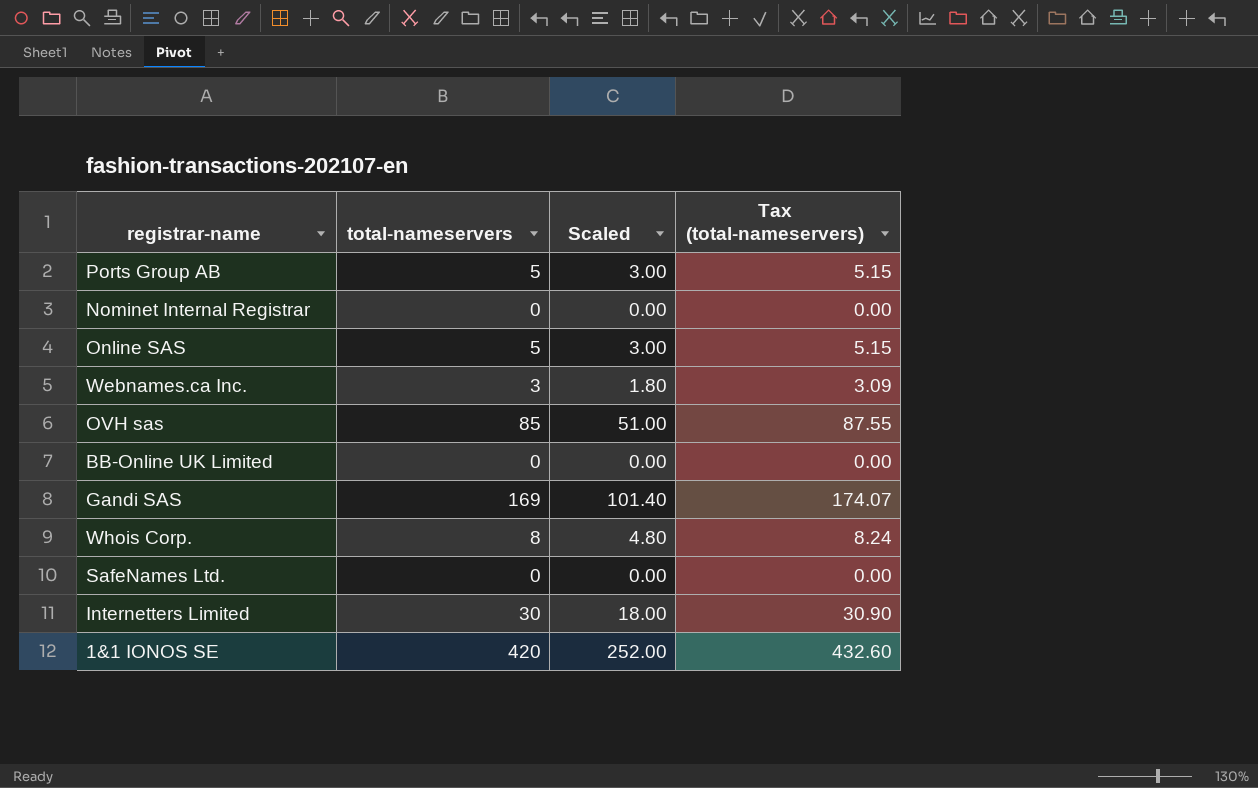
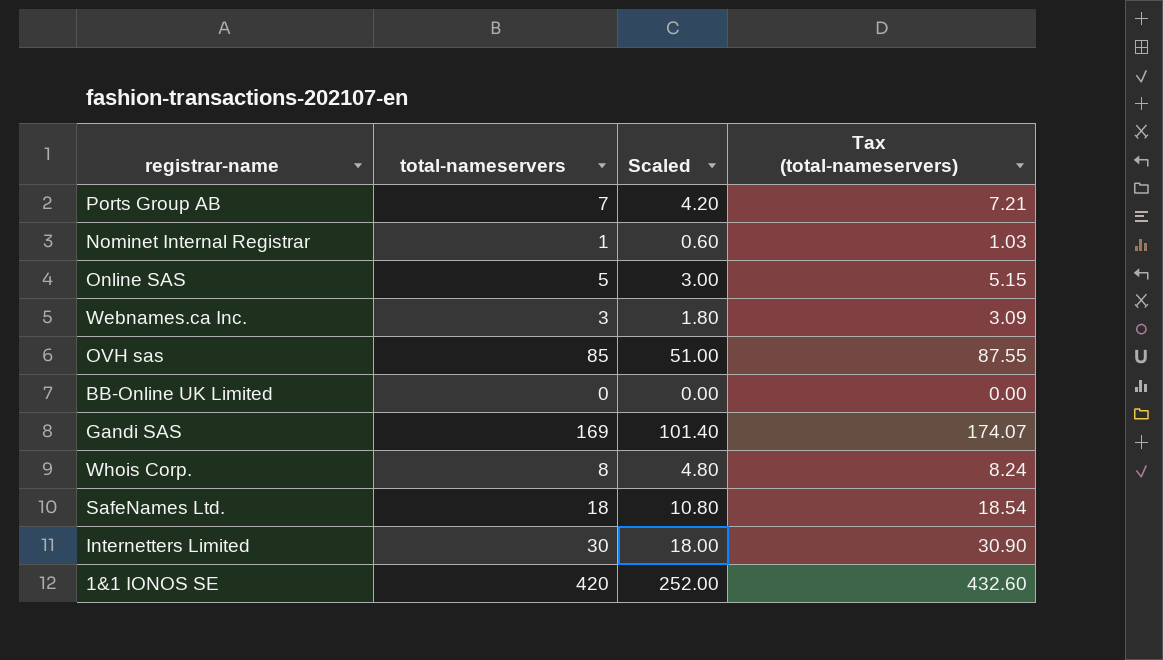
Ports Group AB | total-nameservers: 5 -> 7
Ports Group AB | Scaled: 3.00 -> 4.20
Ports Group AB | Tax (total-nameservers): 5.15 -> 7.21
Nominet Internal Registrar | total-nameservers: 0 -> 1
Nominet Internal Registrar | Scaled: 0.00 -> 0.60
Nominet Internal Registrar | Tax (total-nameservers): 0.00 -> 1.03
SafeNames Ltd. | total-nameservers: 0 -> 18
SafeNames Ltd. | Scaled: 0.00 -> 10.80
SafeNames Ltd. | Tax (total-nameservers): 0.00 -> 18.54

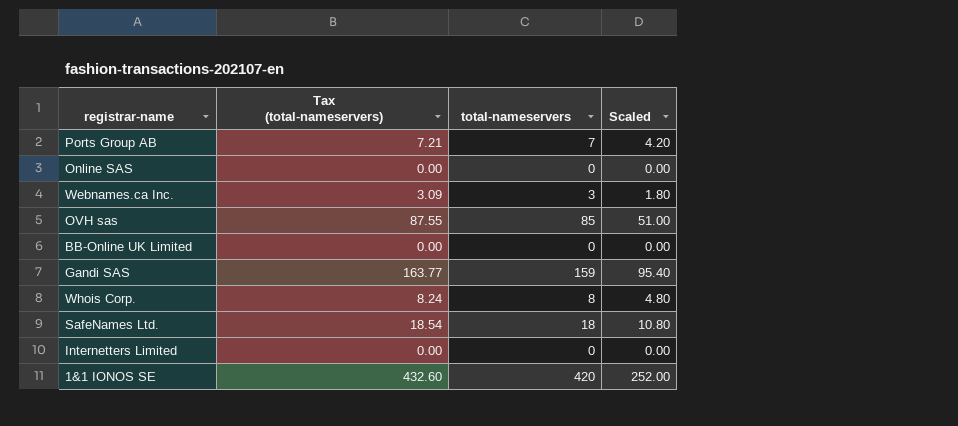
column Tax (total-nameservers) | position: 4 -> 2
row Nominet Internal Registrar: 1 | 0.60 | 1.03 -> none
Online SAS | Tax (total-nameservers): 5.15 -> 0.00
Online SAS | total-nameservers: 5 -> 0
Online SAS | Scaled: 3.00 -> 0.00
Gandi SAS | Tax (total-nameservers): 174.07 -> 163.77
Gandi SAS | total-nameservers: 169 -> 159
Gandi SAS | Scaled: 101.40 -> 95.40
Internetters Limited | Tax (total-nameservers): 30.90 -> 0.00
Internetters Limited | total-nameservers: 30 -> 0
Internetters Limited | Scaled: 18.00 -> 0.00

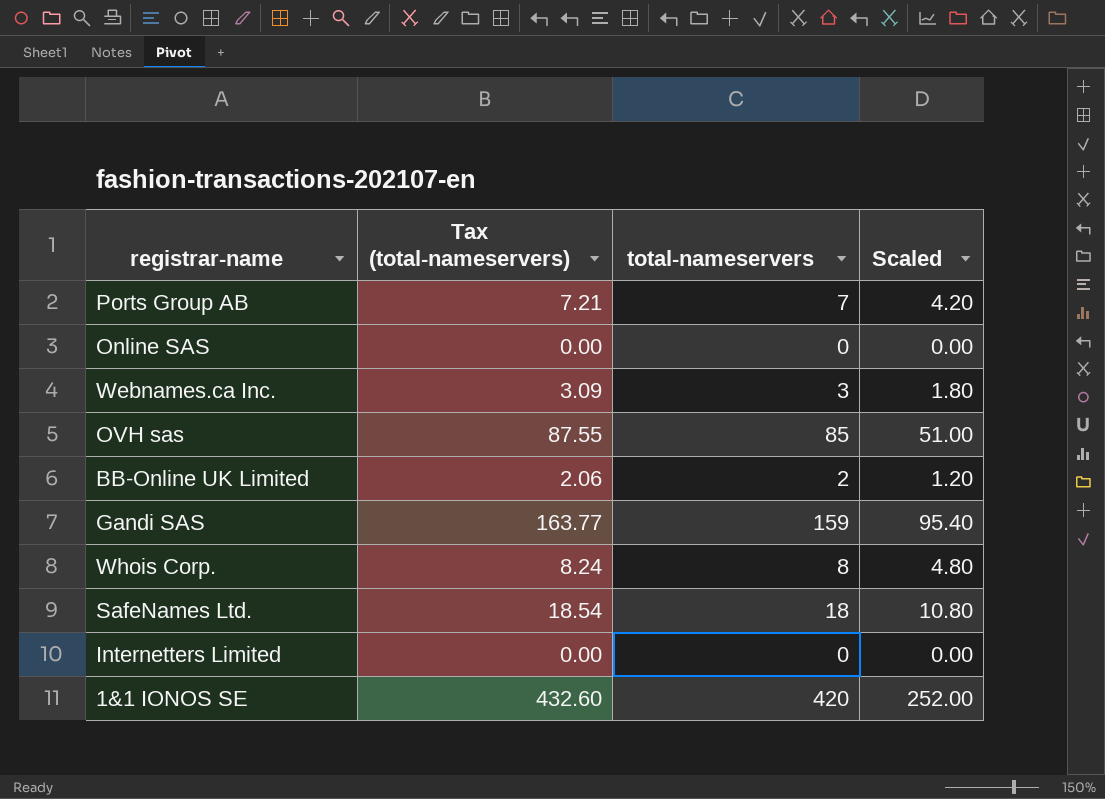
BB-Online UK Limited | Tax (total-nameservers): 0.00 -> 2.06
BB-Online UK Limited | total-nameservers: 0 -> 2
BB-Online UK Limited | Scaled: 0.00 -> 1.20

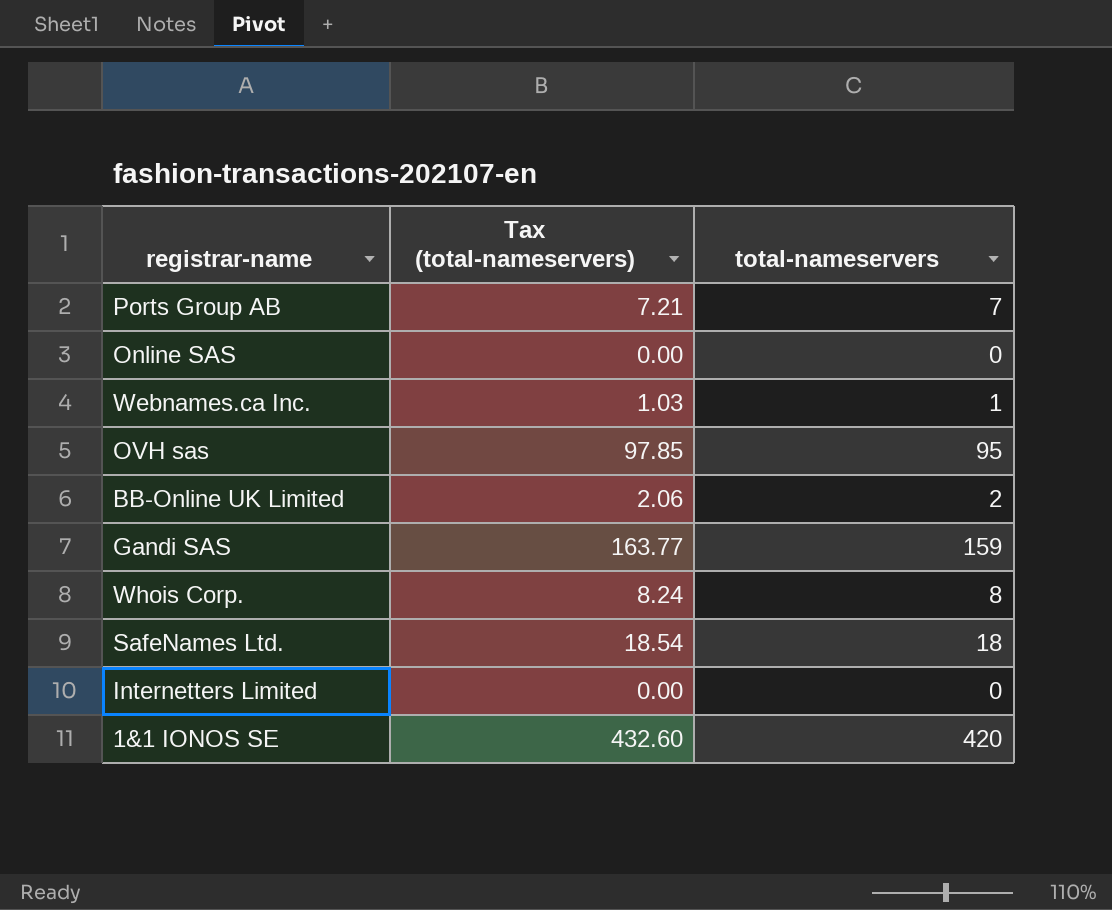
column Scaled | formula: [total-nameservers] * 0.6 -> none
Webnames.ca Inc. | Tax (total-nameservers): 3.09 -> 1.03
Webnames.ca Inc. | total-nameservers: 3 -> 1
OVH sas | Tax (total-nameservers): 87.55 -> 97.85
OVH sas | total-nameservers: 85 -> 95

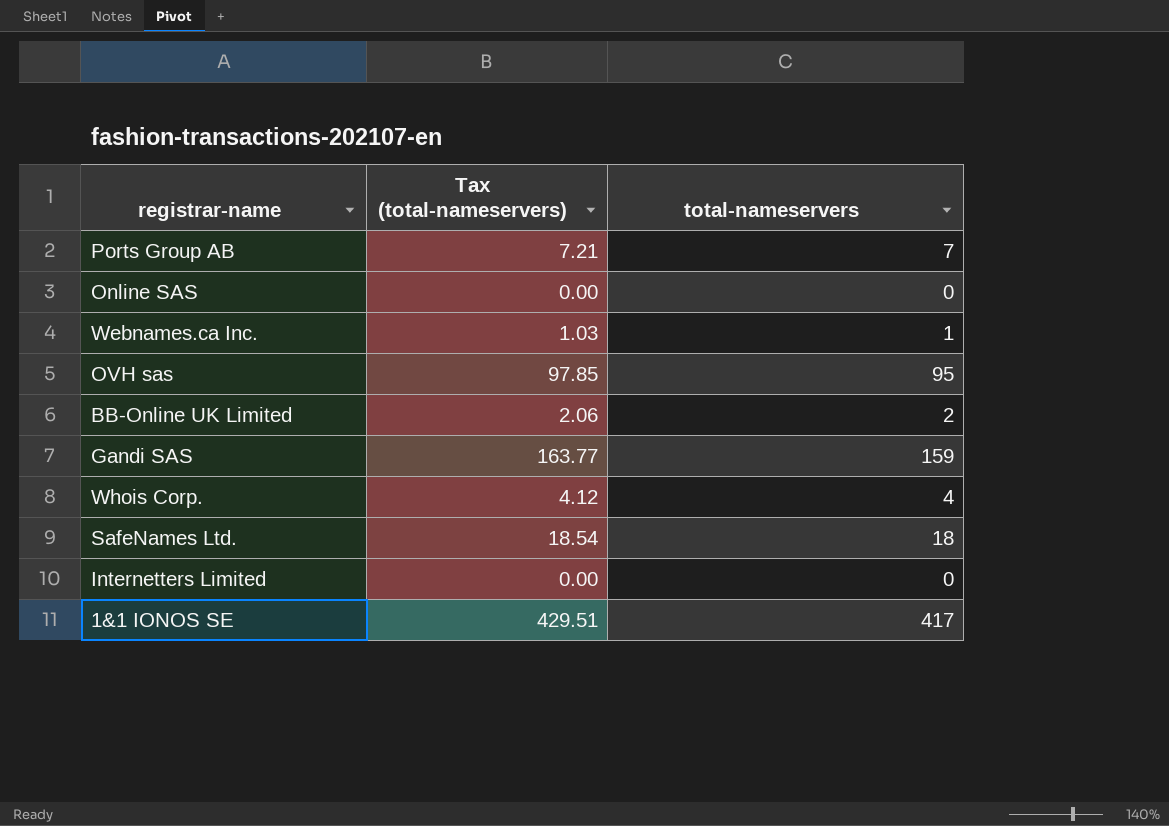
Whois Corp. | Tax (total-nameservers): 8.24 -> 4.12
Whois Corp. | total-nameservers: 8 -> 4
1&1 IONOS SE | Tax (total-nameservers): 432.60 -> 429.51
1&1 IONOS SE | total-nameservers: 420 -> 417

